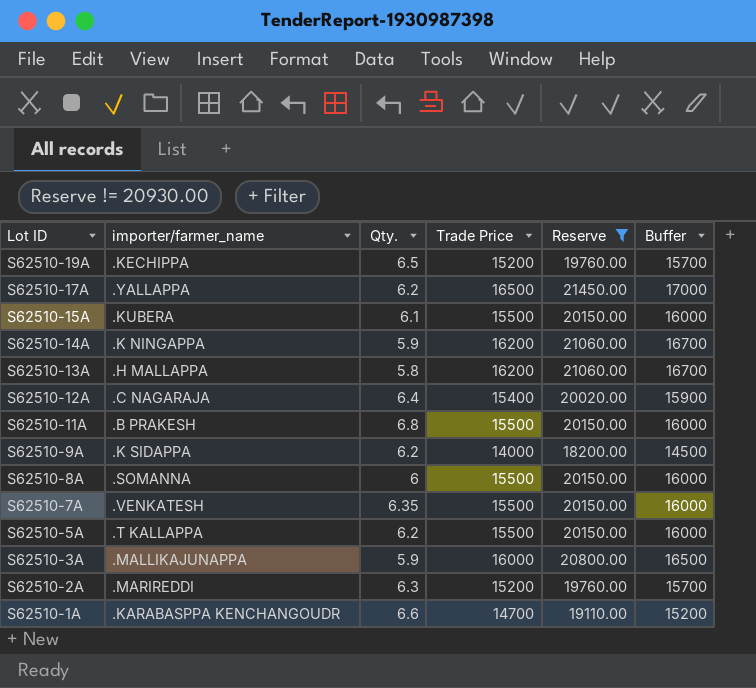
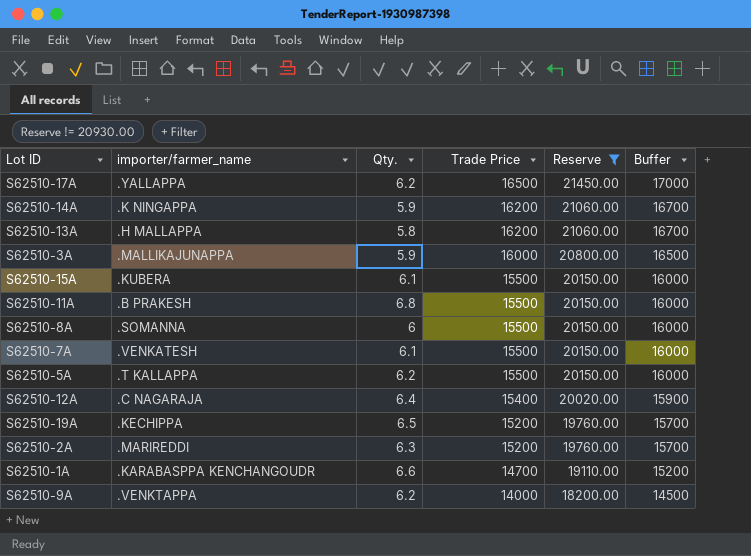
row order: Lot ID descending -> Trade Price descending
S62510-7A | Qty.: 6.35 -> 6.1
S62510-9A | importer/farmer_name: .K SIDAPPA -> .VENKTAPPA

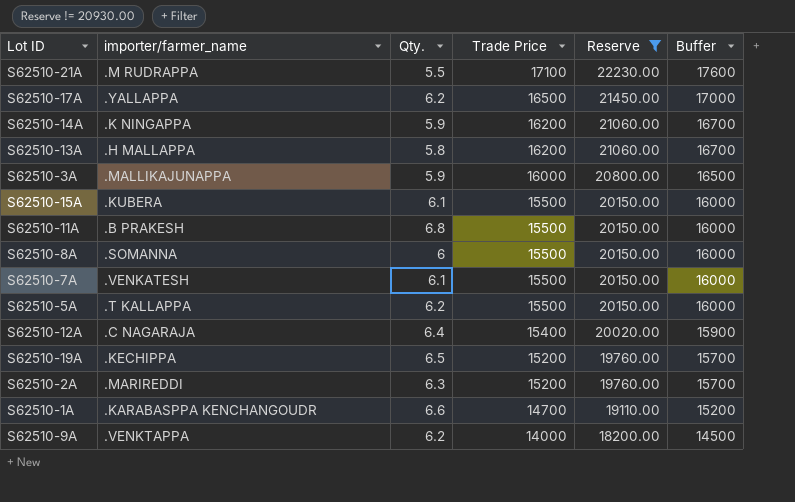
row S62510-21A: none -> .M RUDRAPPA | 5.5 | 17100 | 22230.00 | 17600

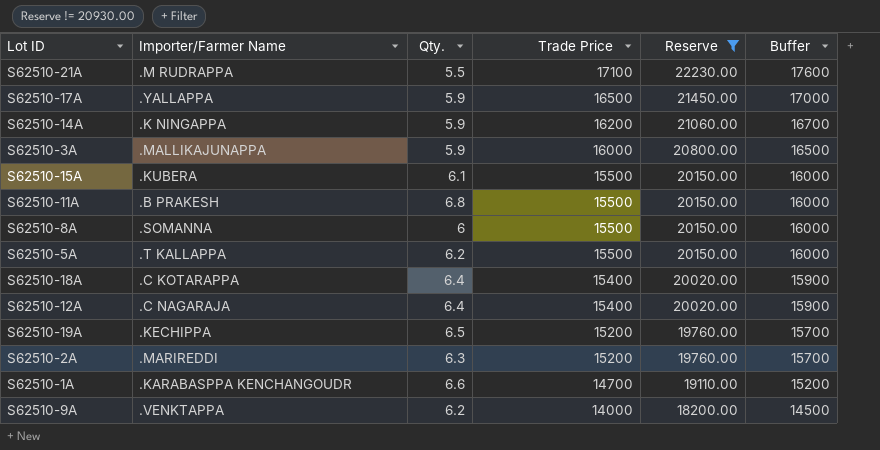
column name: importer/farmer_name -> Importer/Farmer Name
row S62510-13A: .H MALLAPPA | 5.8 | 16200 | 21060.00 | 16700 -> none
row S62510-7A: .VENKATESH | 6.1 | 15500 | 20150.00 | 16000 -> none
S62510-17A | Qty.: 6.2 -> 5.9
row S62510-18A: none -> .C KOTARAPPA | 6.4 | 15400 | 20020.00 | 15900

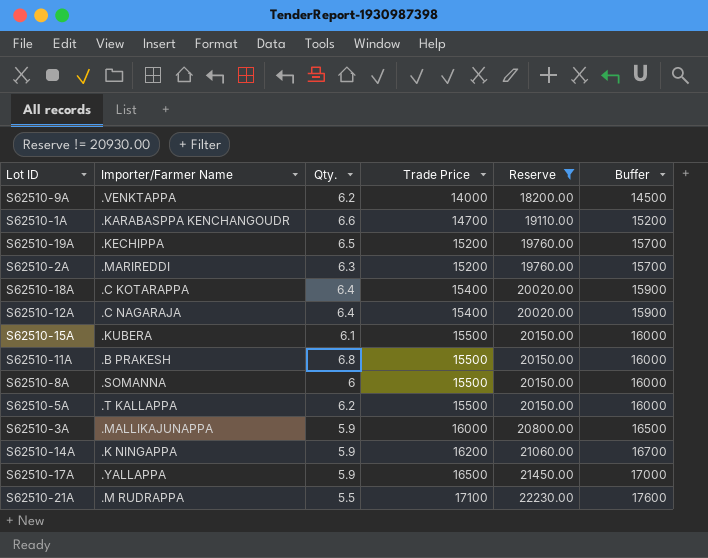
row order: Trade Price descending -> Trade Price ascending

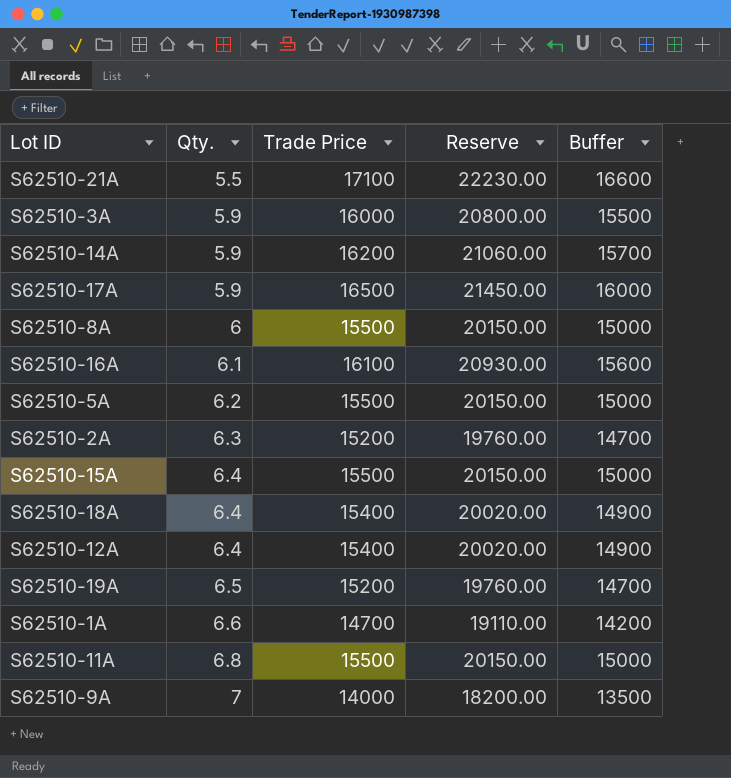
filter: Reserve != 20930.00 -> none
row order: Trade Price ascending -> Qty. ascending
column Importer/Farmer Name | position: 2 -> none
column Buffer | formula: [Trade Price] + 500 -> [Trade Price] - 500
S62510-15A | Qty.: 6.1 -> 6.4
S62510-9A | Qty.: 6.2 -> 7

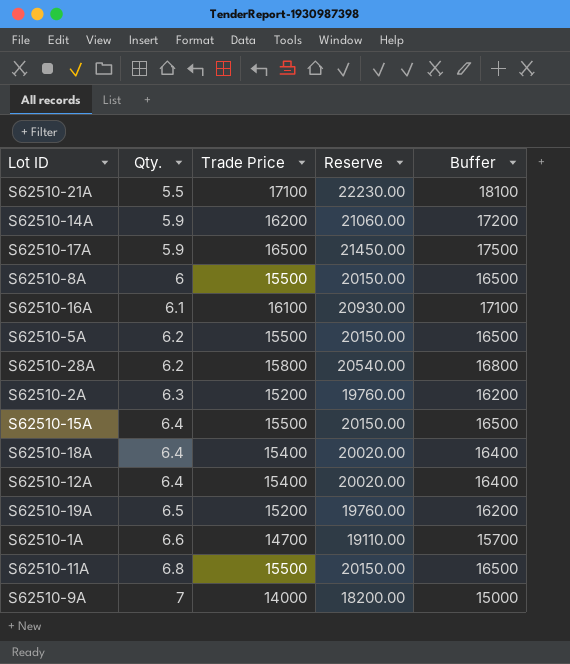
column Buffer | formula: [Trade Price] - 500 -> [Trade Price] + 1000
row S62510-3A: 5.9 | 16000 | 20800.00 | 15500 -> none
row S62510-28A: none -> 6.2 | 15800 | 20540.00 | 16800

